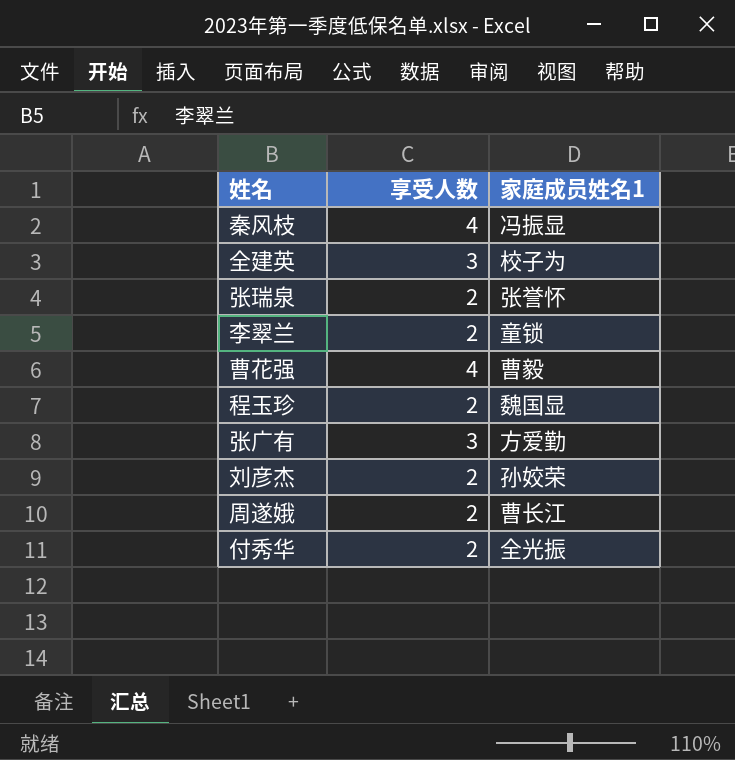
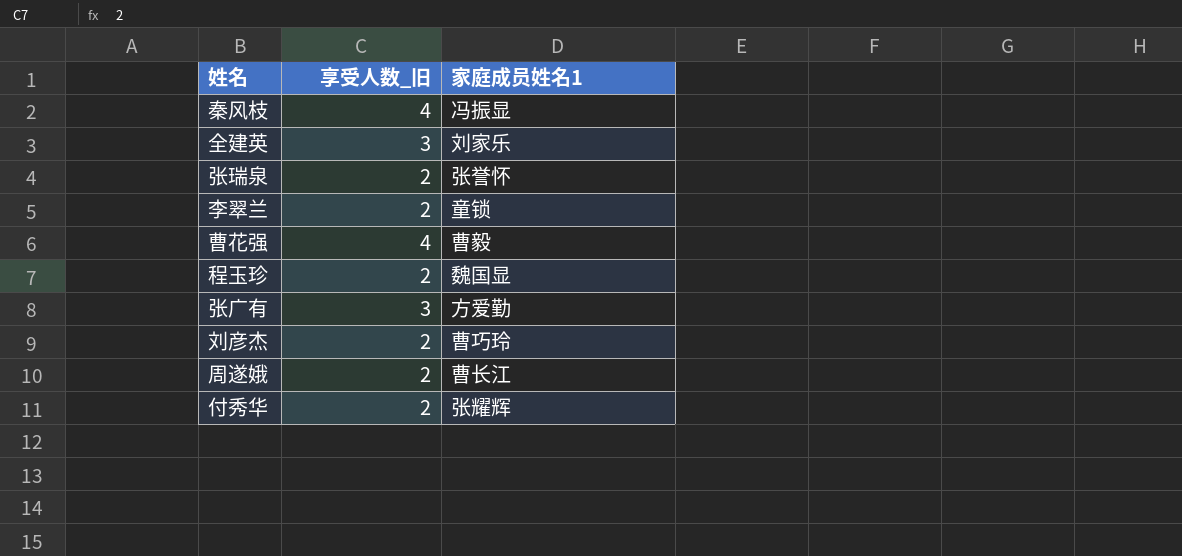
column name: 享受人数 -> 享受人数_旧
全建英 | 家庭成员姓名1: 校子为 -> 刘家乐
刘彦杰 | 家庭成员姓名1: 孙姣荣 -> 曹巧玲
付秀华 | 家庭成员姓名1: 全光振 -> 张耀辉

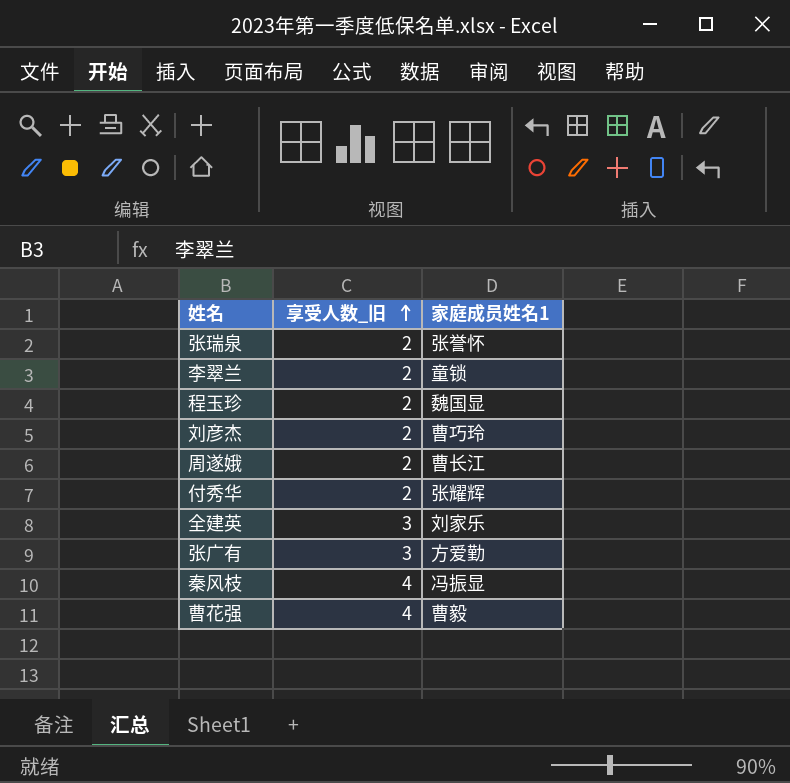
row order: none -> 享受人数_旧 ascending

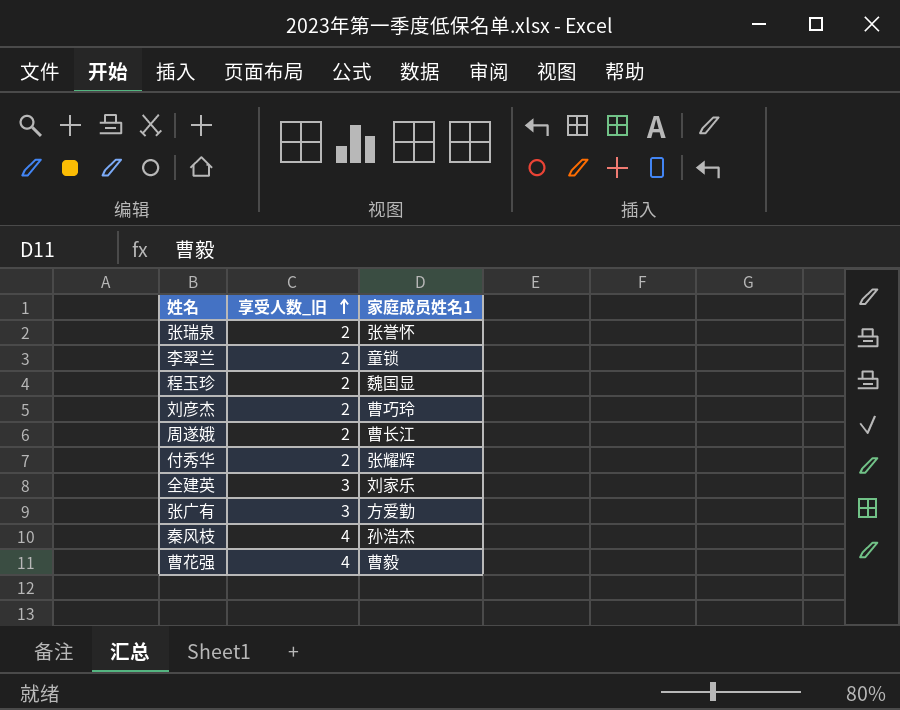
秦风枝 | 家庭成员姓名1: 冯振显 -> 孙浩杰

